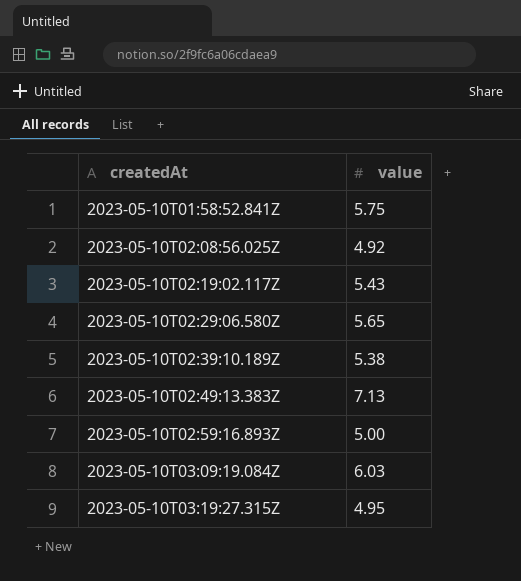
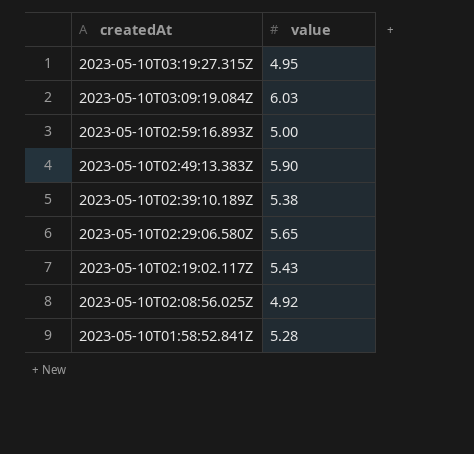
row order: createdAt ascending -> createdAt descending
2023-05-10T02:49:13.383Z | value: 7.13 -> 5.90
2023-05-10T01:58:52.841Z | value: 5.75 -> 5.28

